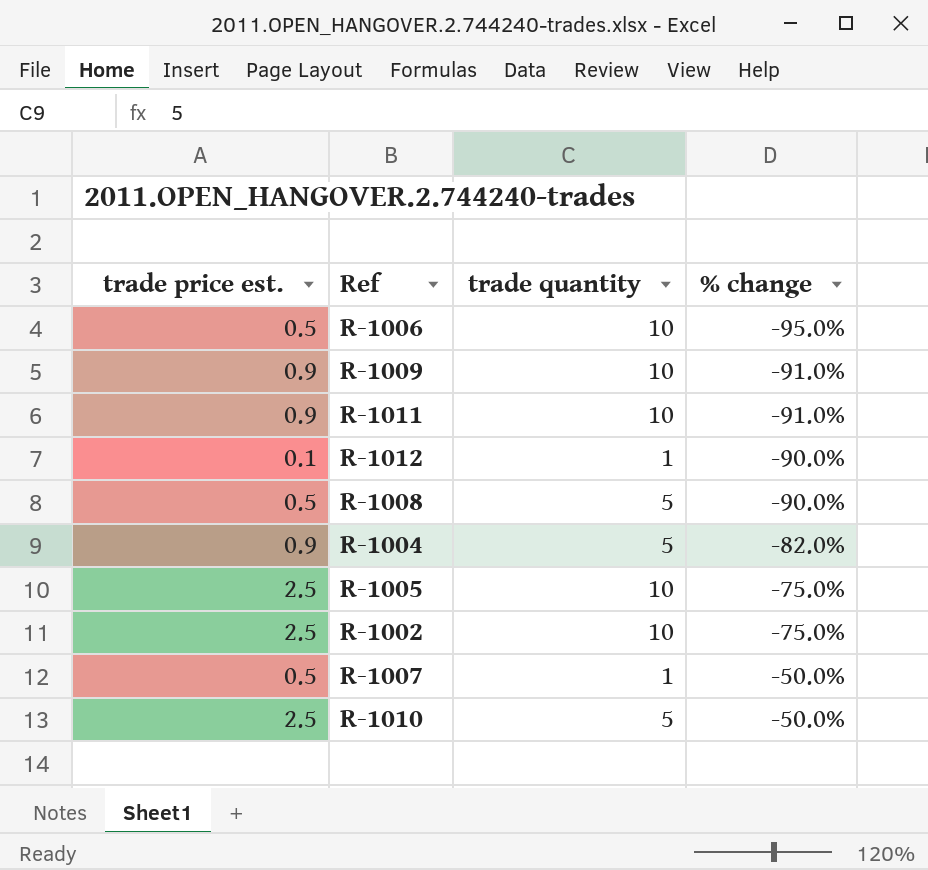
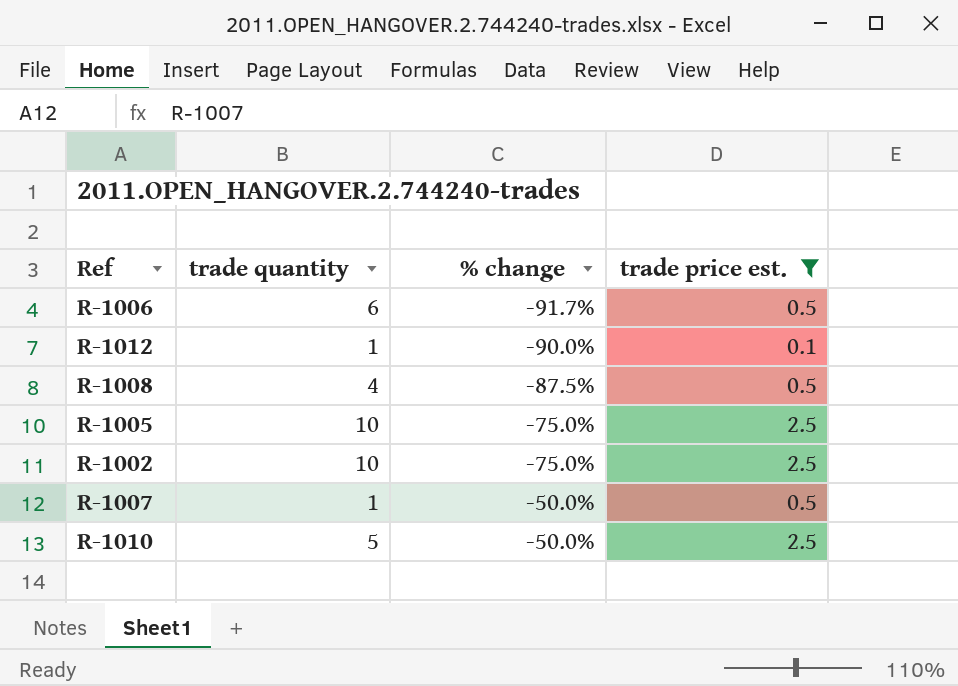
filter: none -> trade price est. != 0.9
column trade price est. | position: 1 -> 4
R-1006 | trade quantity: 10 -> 6
R-1006 | % change: -95.0% -> -91.7%
R-1008 | trade quantity: 5 -> 4
R-1008 | % change: -90.0% -> -87.5%

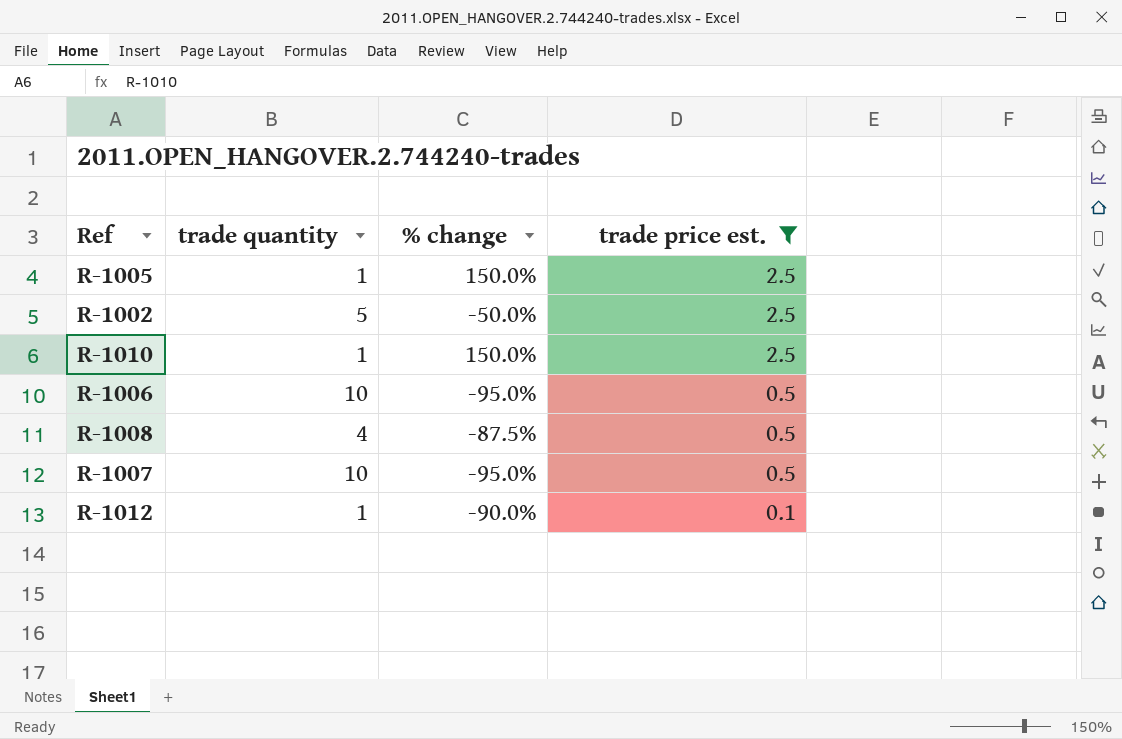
row order: % change ascending -> trade price est. descending
R-1005 | trade quantity: 10 -> 1
R-1005 | % change: -75.0% -> 150.0%
R-1002 | trade quantity: 10 -> 5
R-1002 | % change: -75.0% -> -50.0%
R-1010 | trade quantity: 5 -> 1
R-1010 | % change: -50.0% -> 150.0%
R-1006 | trade quantity: 6 -> 10
R-1006 | % change: -91.7% -> -95.0%
R-1007 | trade quantity: 1 -> 10
R-1007 | % change: -50.0% -> -95.0%

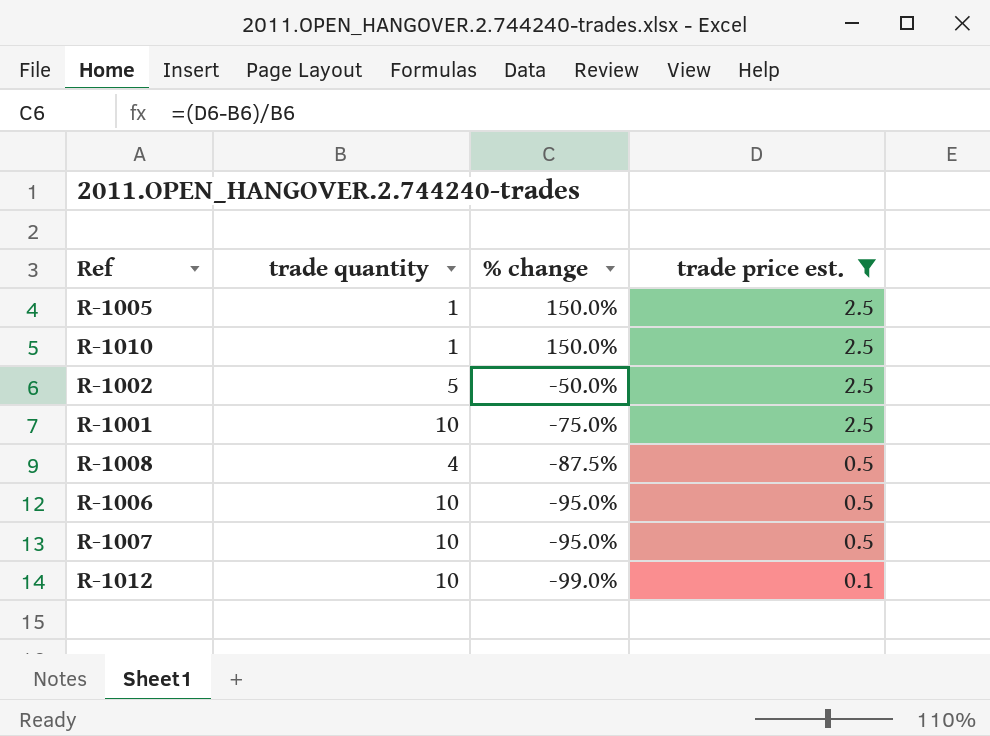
row order: trade price est. descending -> % change descending
row R-1001: none -> 10 | -75.0% | 2.5
R-1012 | trade quantity: 1 -> 10
R-1012 | % change: -90.0% -> -99.0%

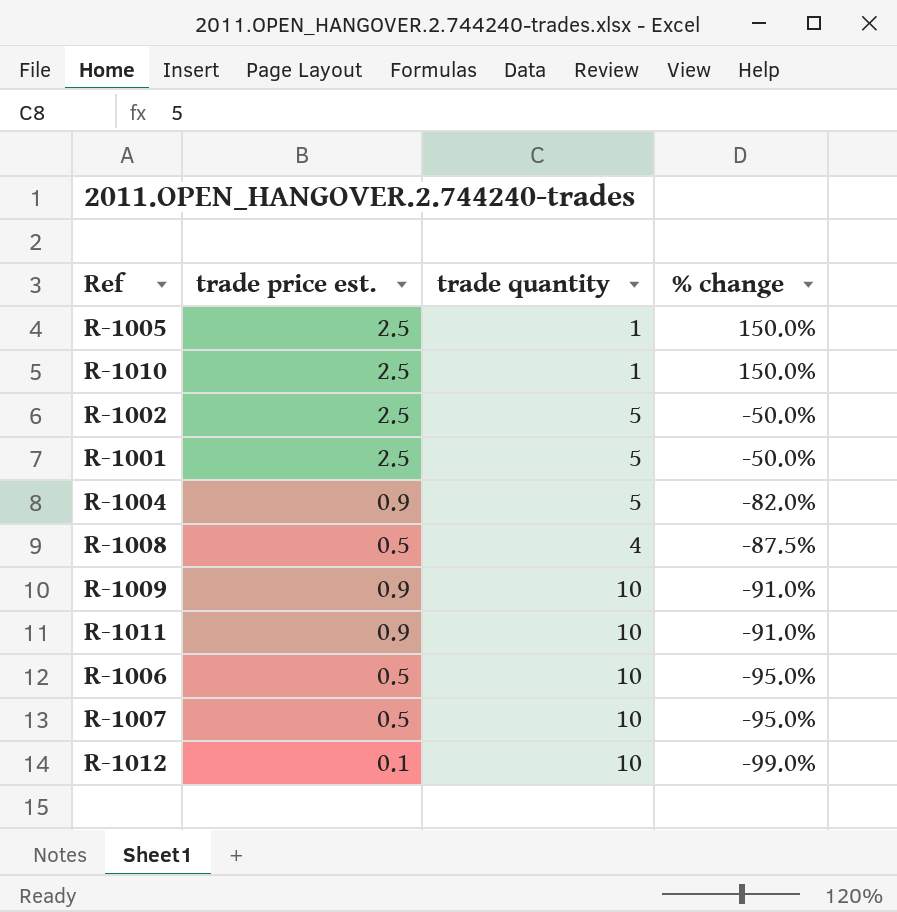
filter: trade price est. != 0.9 -> none
column trade price est. | position: 4 -> 2
R-1001 | trade quantity: 10 -> 5
R-1001 | % change: -75.0% -> -50.0%

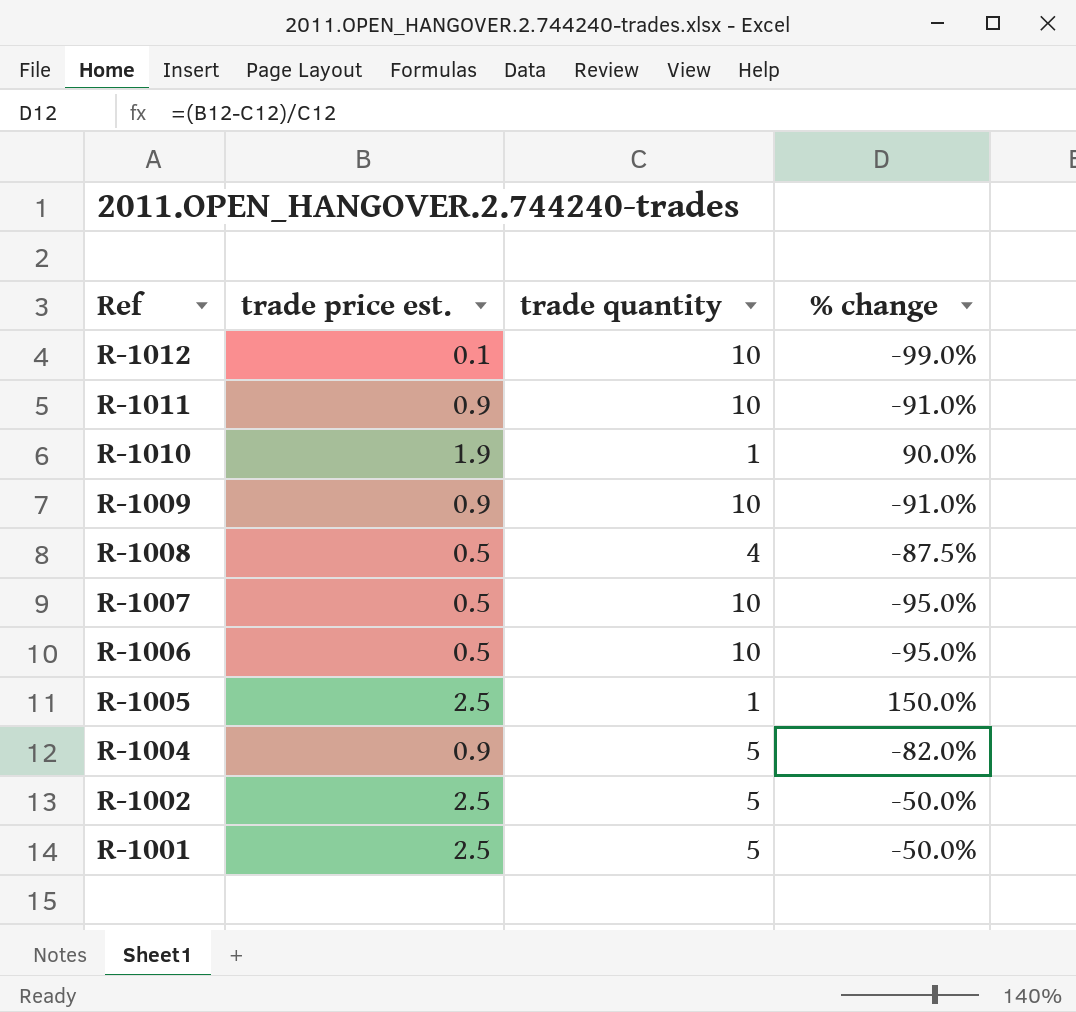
row order: % change descending -> Ref descending
R-1010 | trade price est.: 2.5 -> 1.9
R-1010 | % change: 150.0% -> 90.0%

